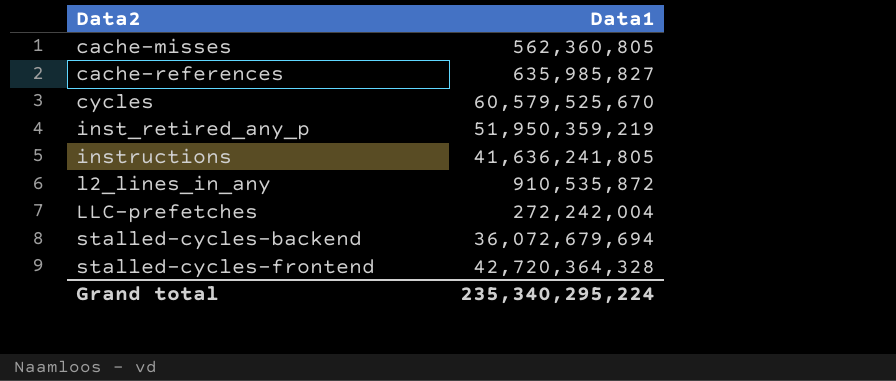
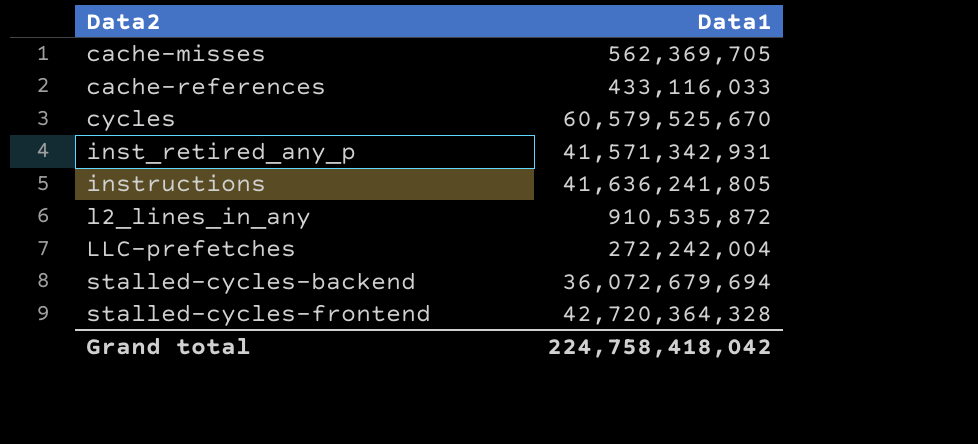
cache-misses | Data1: 562,360,805 -> 562,369,705
cache-references | Data1: 635,985,827 -> 433,116,033
inst_retired_any_p | Data1: 51,950,359,219 -> 41,571,342,931
Grand total | Data1: 235,340,295,224 -> 224,758,418,042

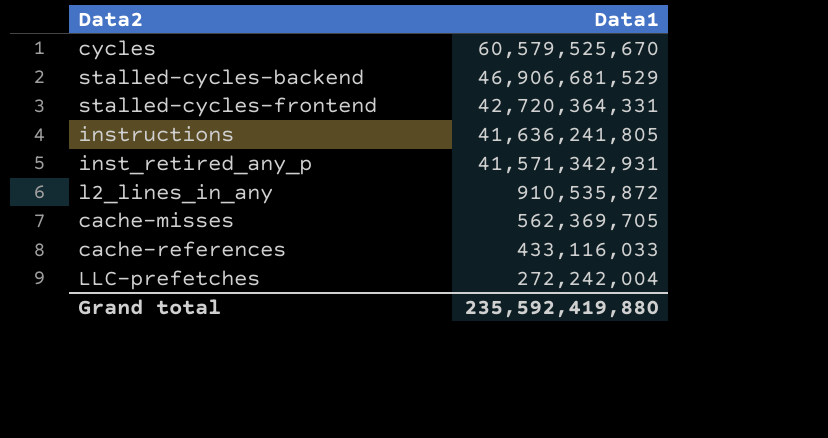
row order: Data2 ascending -> Data1 descending
stalled-cycles-backend | Data1: 36,072,679,694 -> 46,906,681,529
stalled-cycles-frontend | Data1: 42,720,364,328 -> 42,720,364,331
Grand total | Data1: 224,758,418,042 -> 235,592,419,880

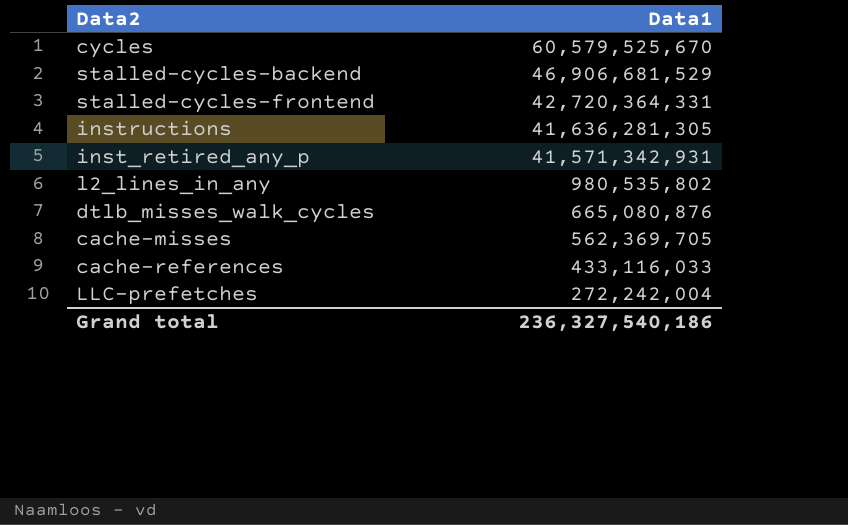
instructions | Data1: 41,636,241,805 -> 41,636,281,305
l2_lines_in_any | Data1: 910,535,872 -> 980,535,802
row dtlb_misses_walk_cycles: none -> 665,080,876
Grand total | Data1: 235,592,419,880 -> 236,327,540,186

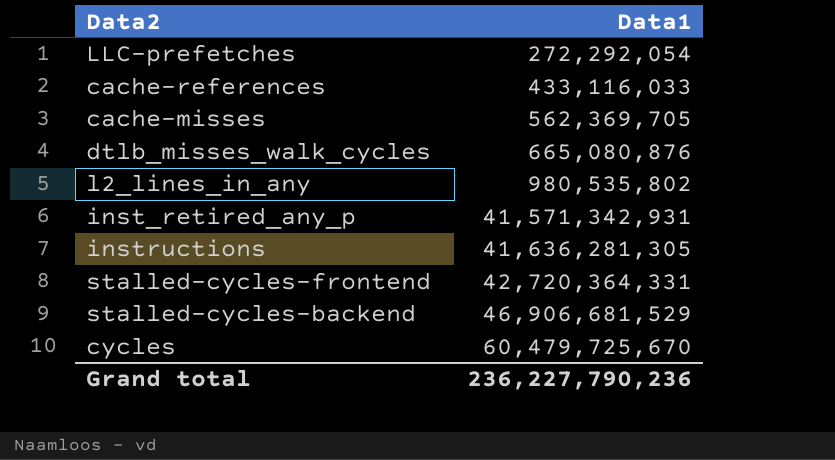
row order: Data1 descending -> Data1 ascending
LLC-prefetches | Data1: 272,242,004 -> 272,292,054
cycles | Data1: 60,579,525,670 -> 60,479,725,670
Grand total | Data1: 236,327,540,186 -> 236,227,790,236

